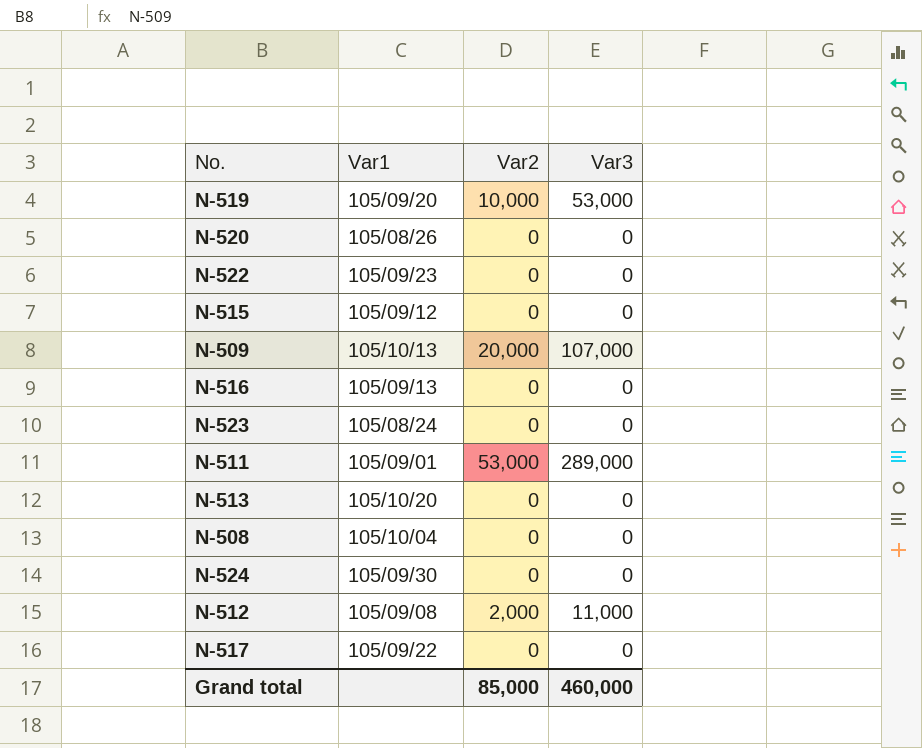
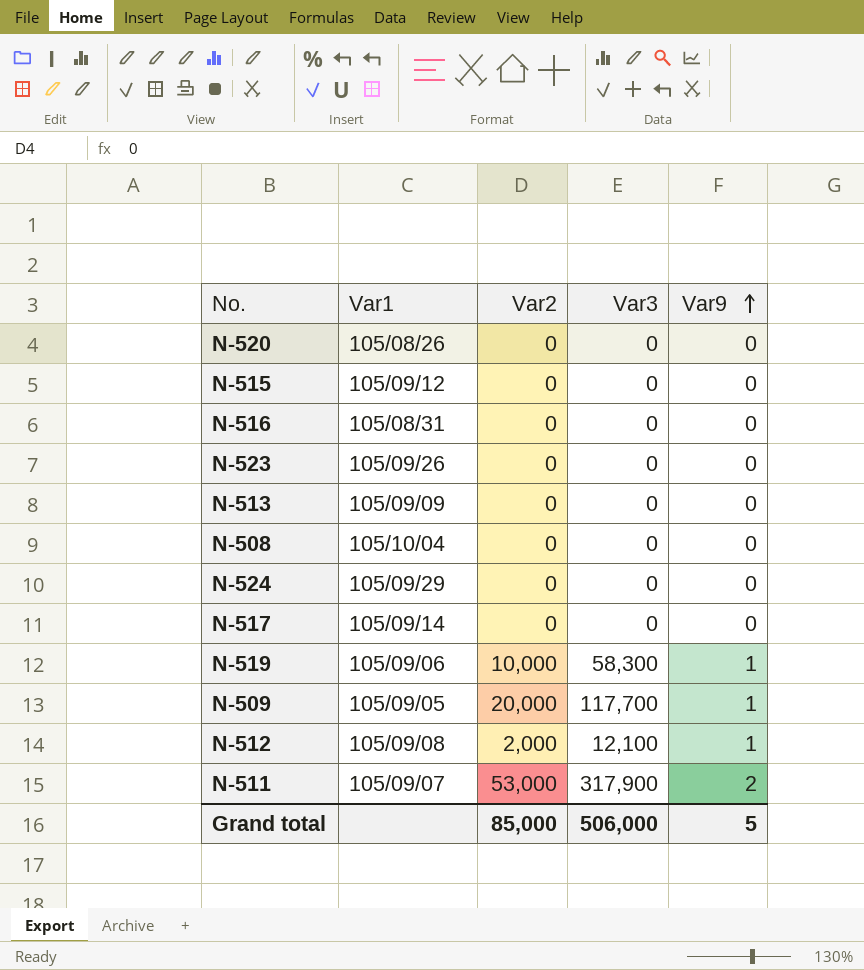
row order: none -> Var9 ascending
column Var9 | position: none -> 5
row N-522: 105/09/23 | 0 | 0 -> none
N-516 | Var1: 105/09/13 -> 105/08/31
N-523 | Var1: 105/08/24 -> 105/09/26
N-513 | Var1: 105/10/20 -> 105/09/09
N-524 | Var1: 105/09/30 -> 105/09/29
N-517 | Var1: 105/09/22 -> 105/09/14
N-519 | Var1: 105/09/20 -> 105/09/06
N-519 | Var3: 53,000 -> 58,300
N-509 | Var1: 105/10/13 -> 105/09/05
N-509 | Var3: 107,000 -> 117,700
N-512 | Var3: 11,000 -> 12,100
N-511 | Var1: 105/09/01 -> 105/09/07
N-511 | Var3: 289,000 -> 317,900
Grand total | Var3: 460,000 -> 506,000

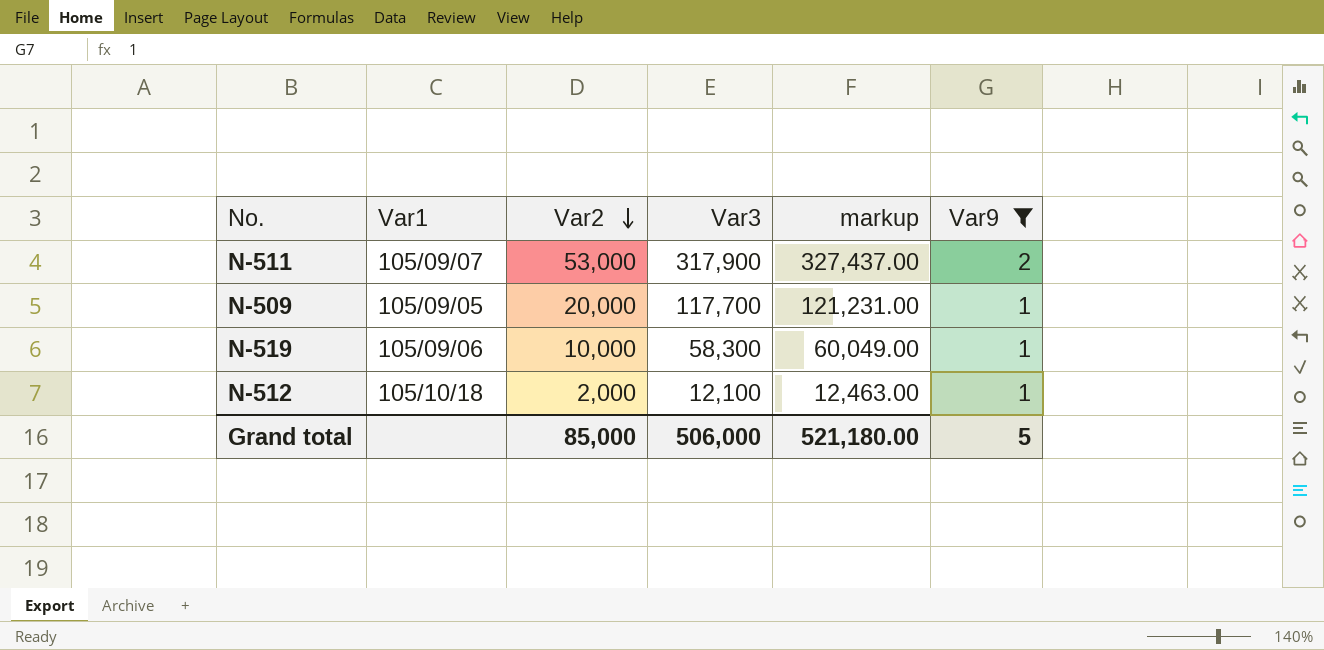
filter: none -> Var9 != 0
row order: Var9 ascending -> Var2 descending
column markup | formula: none -> [Var3] * 1.03
N-512 | Var1: 105/09/08 -> 105/10/18

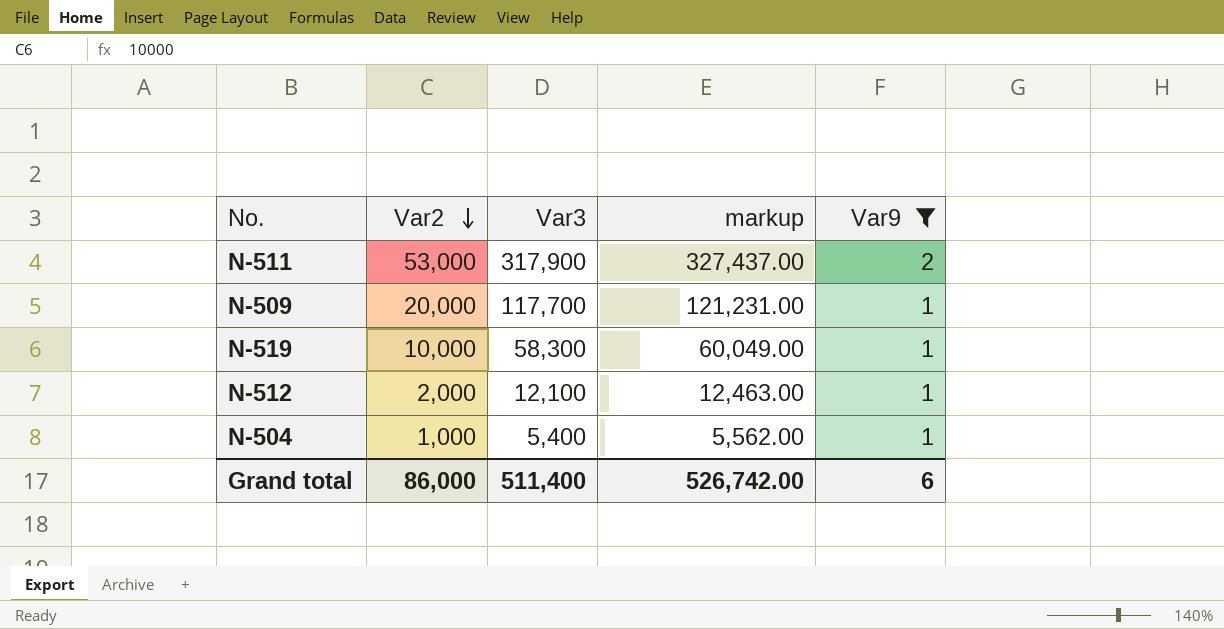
column Var1 | position: 2 -> none
row N-504: none -> 1,000 | 5,400 | 5,562.00 | 1
Grand total | Var2: 85,000 -> 86,000
Grand total | Var3: 506,000 -> 511,400
Grand total | markup: 521,180.00 -> 526,742.00
Grand total | Var9: 5 -> 6

